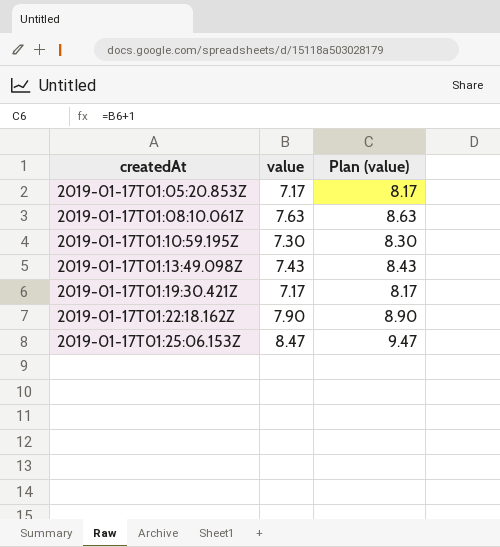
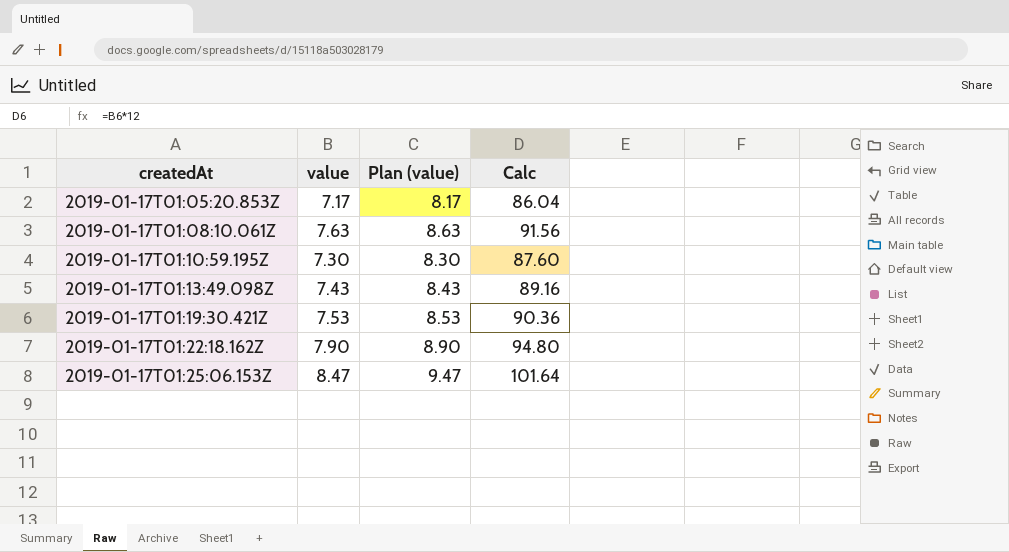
column Calc | formula: none -> [value] * 12
2019-01-17T01:19:30.421Z | value: 7.17 -> 7.53
2019-01-17T01:19:30.421Z | Plan (value): 8.17 -> 8.53

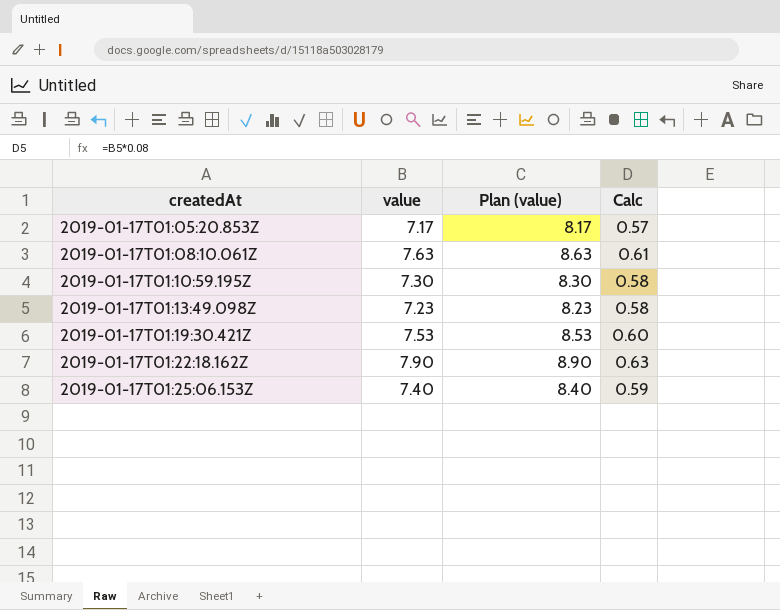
column Calc | formula: [value] * 12 -> [value] * 0.08
2019-01-17T01:13:49.098Z | value: 7.43 -> 7.23
2019-01-17T01:13:49.098Z | Plan (value): 8.43 -> 8.23
2019-01-17T01:25:06.153Z | value: 8.47 -> 7.40
2019-01-17T01:25:06.153Z | Plan (value): 9.47 -> 8.40

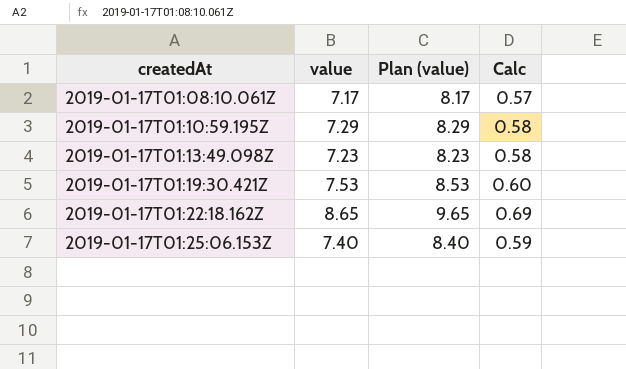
row 2019-01-17T01:05:20.853Z: 7.17 | 8.17 | 0.57 -> none
2019-01-17T01:08:10.061Z | value: 7.63 -> 7.17
2019-01-17T01:08:10.061Z | Plan (value): 8.63 -> 8.17
2019-01-17T01:08:10.061Z | Calc: 0.61 -> 0.57
2019-01-17T01:10:59.195Z | value: 7.30 -> 7.29
2019-01-17T01:10:59.195Z | Plan (value): 8.30 -> 8.29
2019-01-17T01:22:18.162Z | value: 7.90 -> 8.65
2019-01-17T01:22:18.162Z | Plan (value): 8.90 -> 9.65
2019-01-17T01:22:18.162Z | Calc: 0.63 -> 0.69

